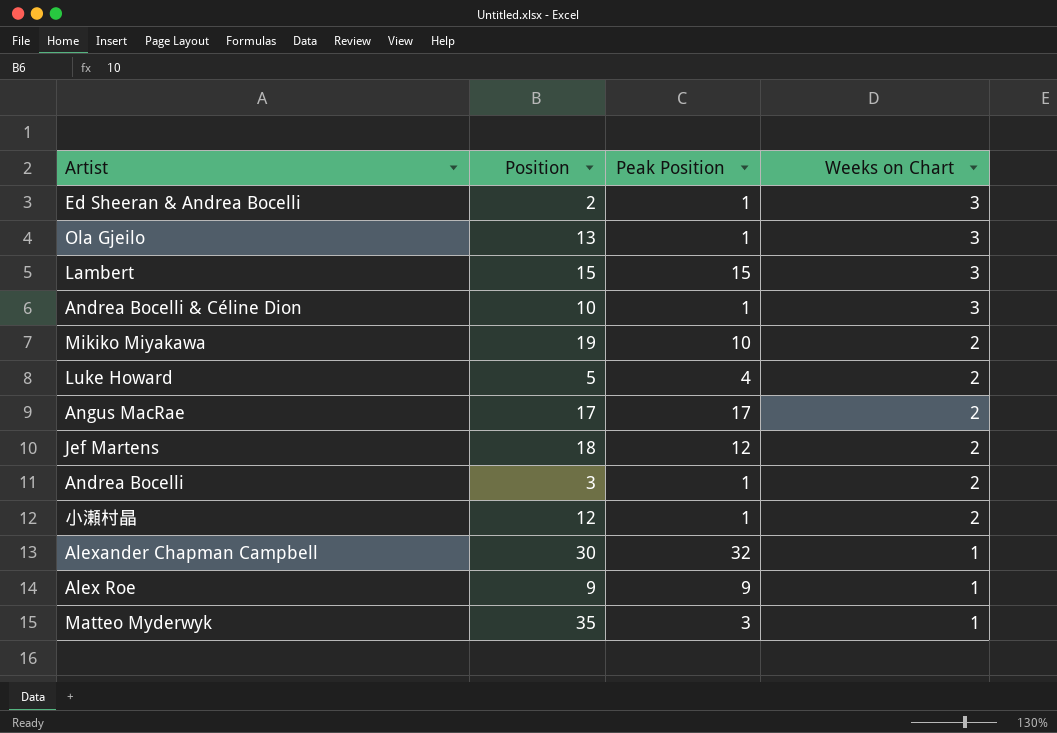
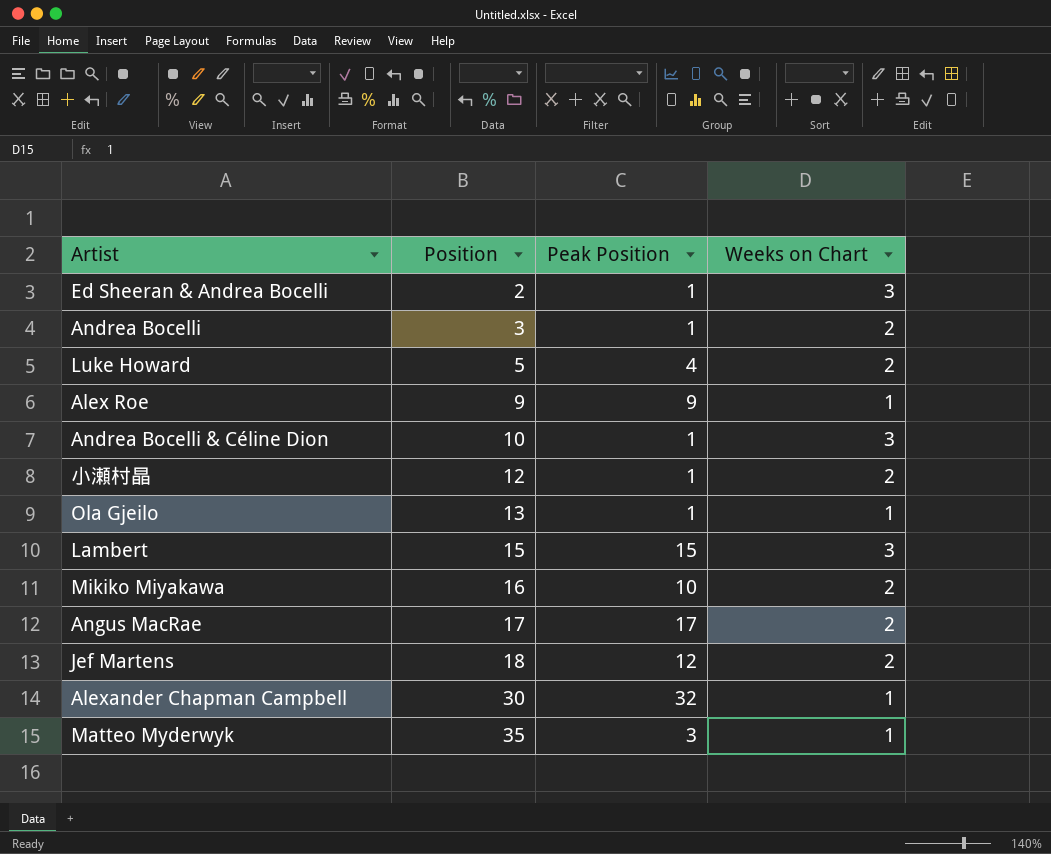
row order: Weeks on Chart descending -> Position ascending
Ola Gjeilo | Weeks on Chart: 3 -> 1
Mikiko Miyakawa | Position: 19 -> 16

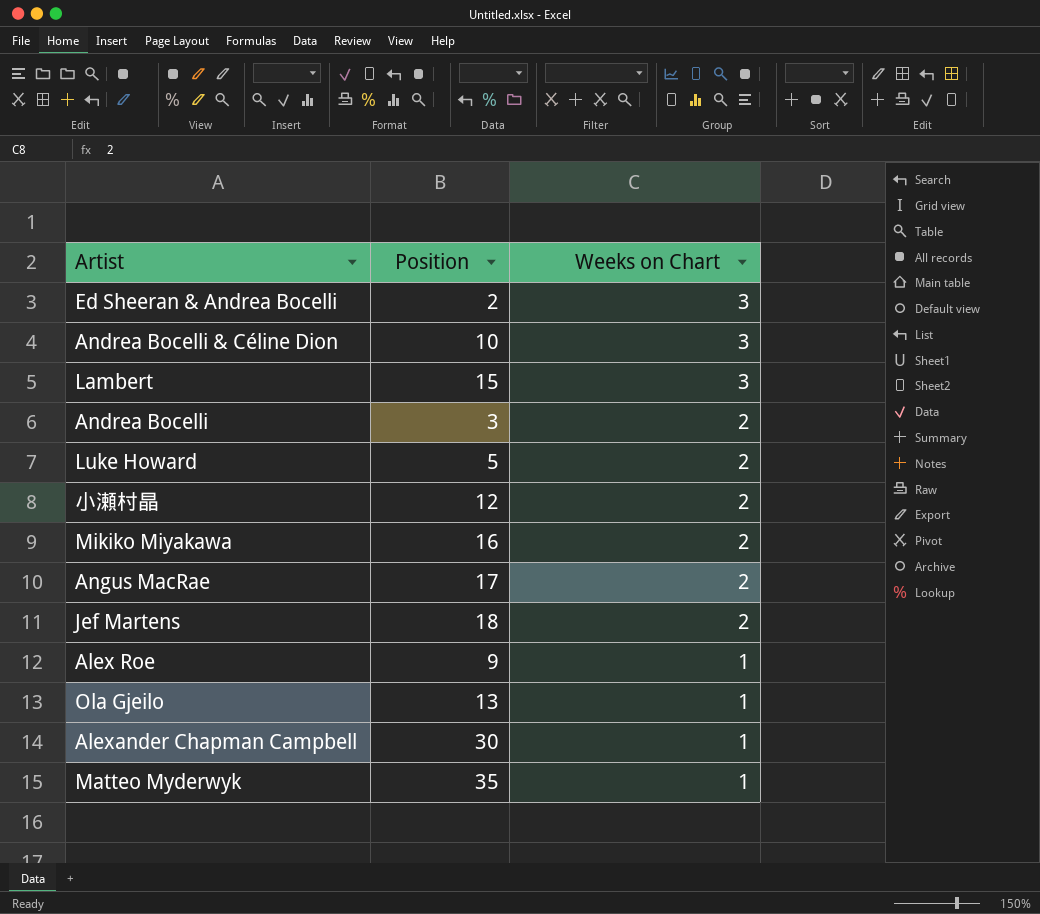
row order: Position ascending -> Weeks on Chart descending
column Peak Position | position: 3 -> none

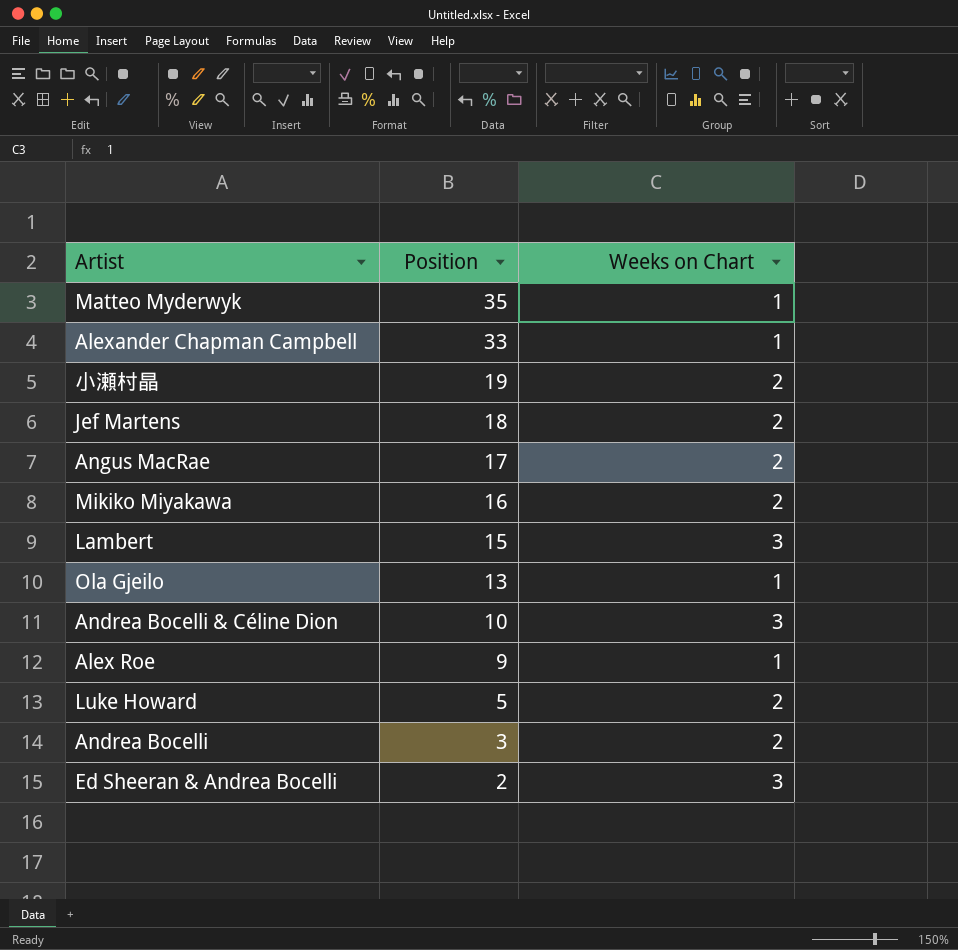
row order: Weeks on Chart descending -> Position descending
Alexander Chapman Campbell | Position: 30 -> 33
小瀬村晶 | Position: 12 -> 19

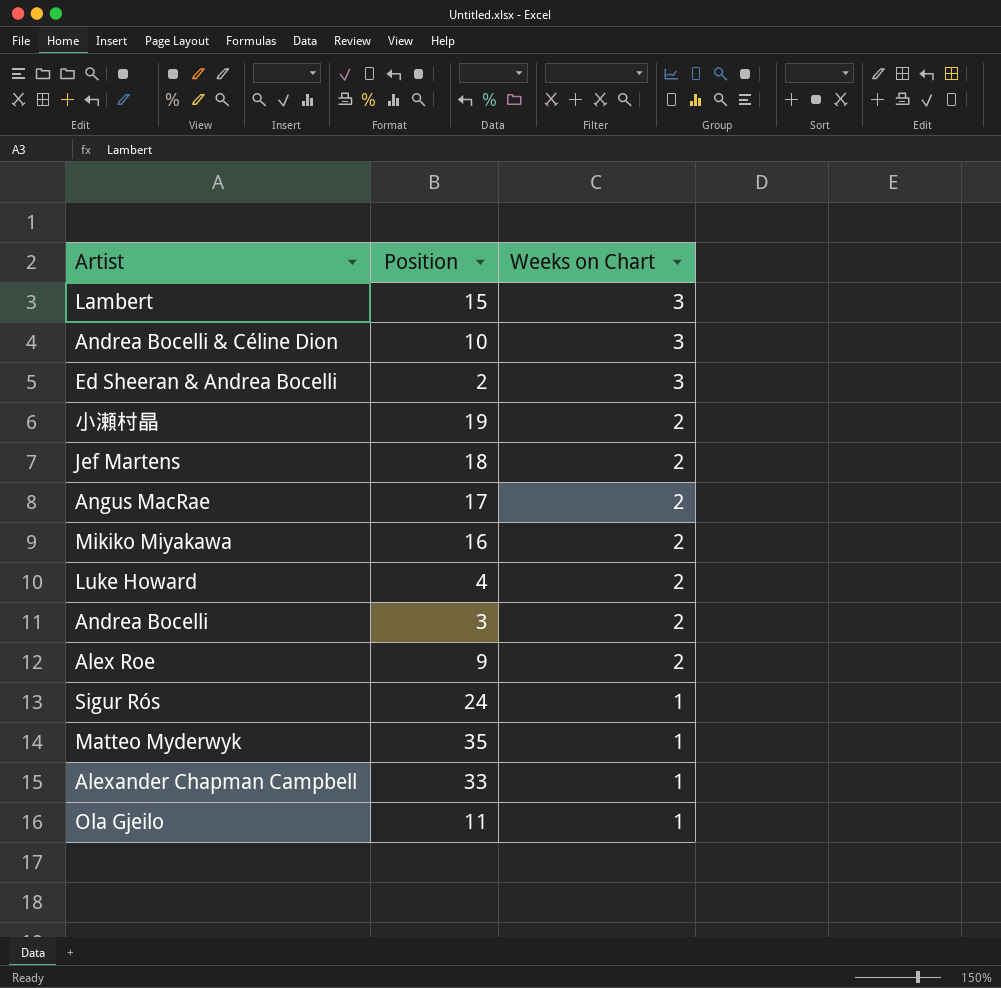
row order: Position descending -> Weeks on Chart descending
Luke Howard | Position: 5 -> 4
Alex Roe | Weeks on Chart: 1 -> 2
row Sigur Rós: none -> 24 | 1
Ola Gjeilo | Position: 13 -> 11

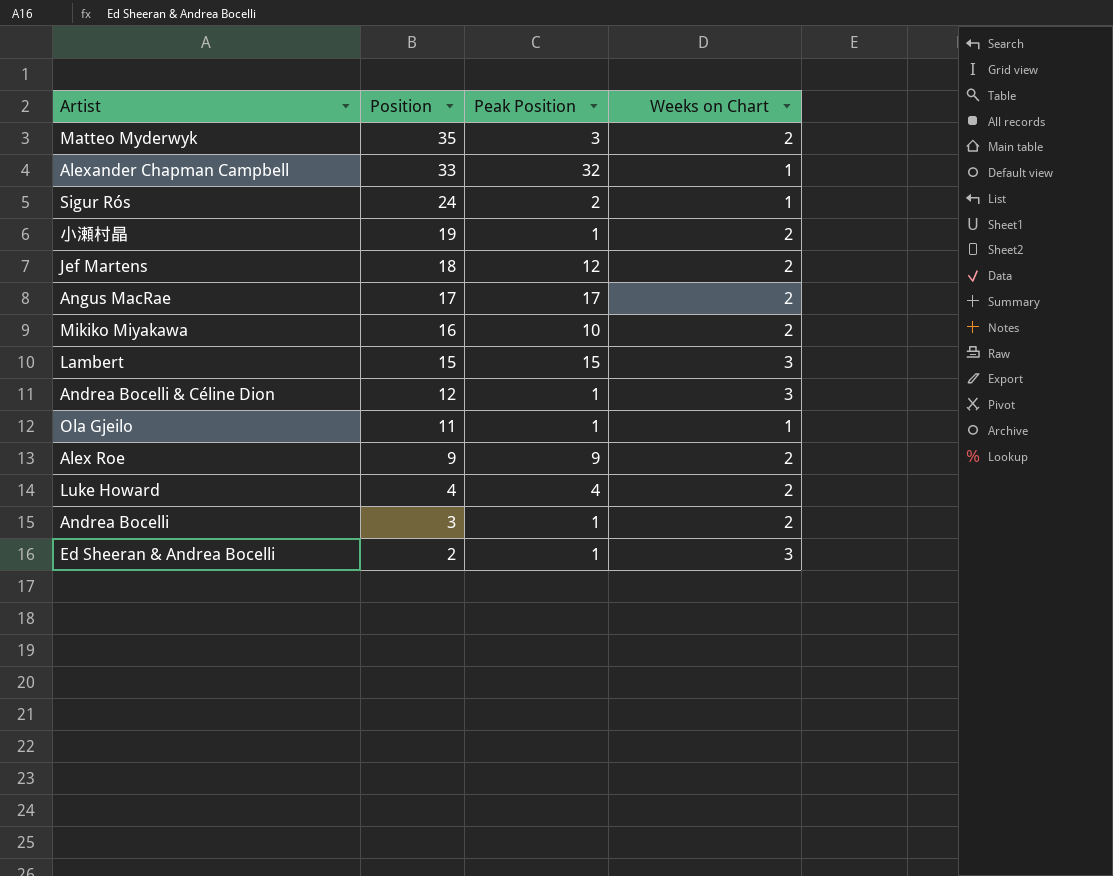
row order: Weeks on Chart descending -> Position descending
column Peak Position | position: none -> 3
Matteo Myderwyk | Weeks on Chart: 1 -> 2
Andrea Bocelli & Céline Dion | Position: 10 -> 12

